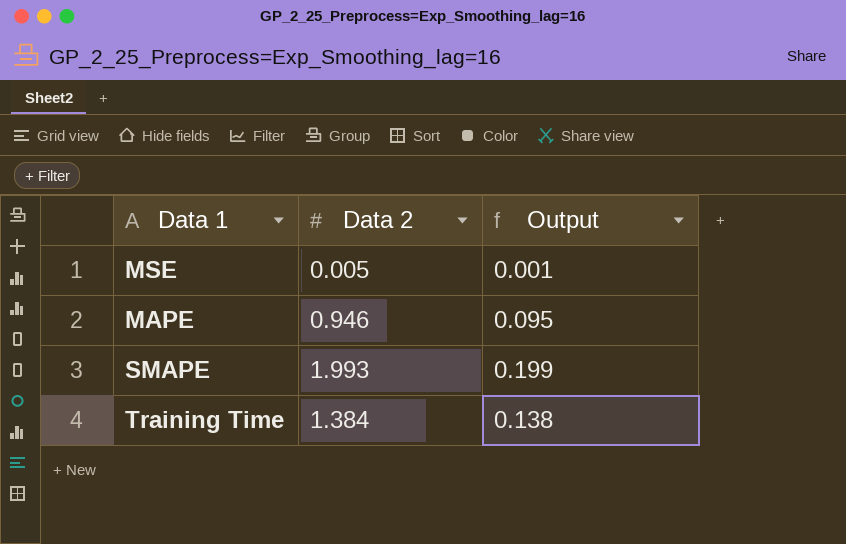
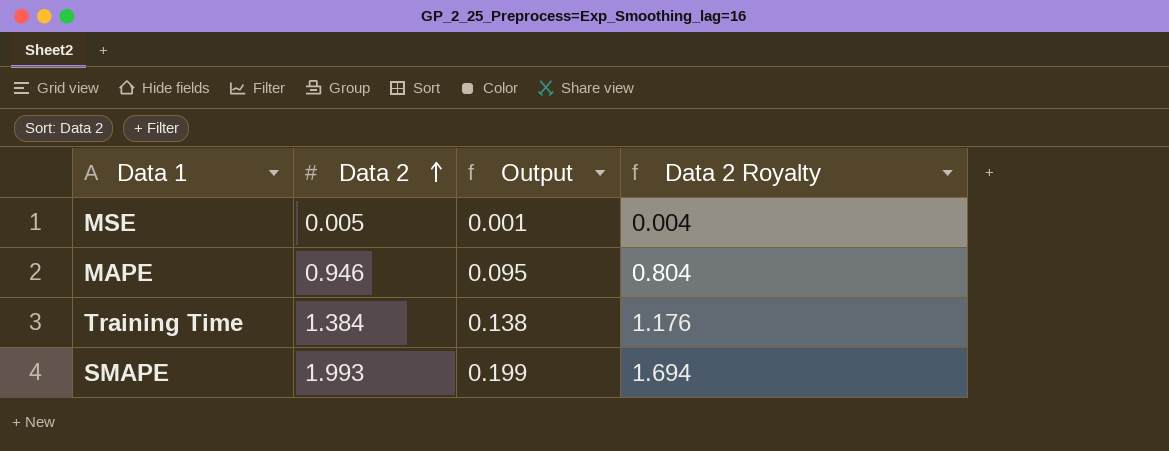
row order: none -> Data 2 ascending
column Data 2 Royalty | formula: none -> [Data 2] * 0.85

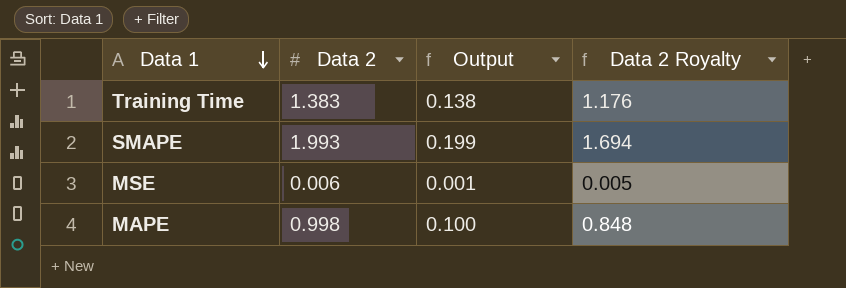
row order: Data 2 ascending -> Data 1 descending
Training Time | Data 2: 1.384 -> 1.383
MSE | Data 2: 0.005 -> 0.006
MSE | Data 2 Royalty: 0.004 -> 0.005
MAPE | Data 2: 0.946 -> 0.998
MAPE | Output: 0.095 -> 0.100
MAPE | Data 2 Royalty: 0.804 -> 0.848

